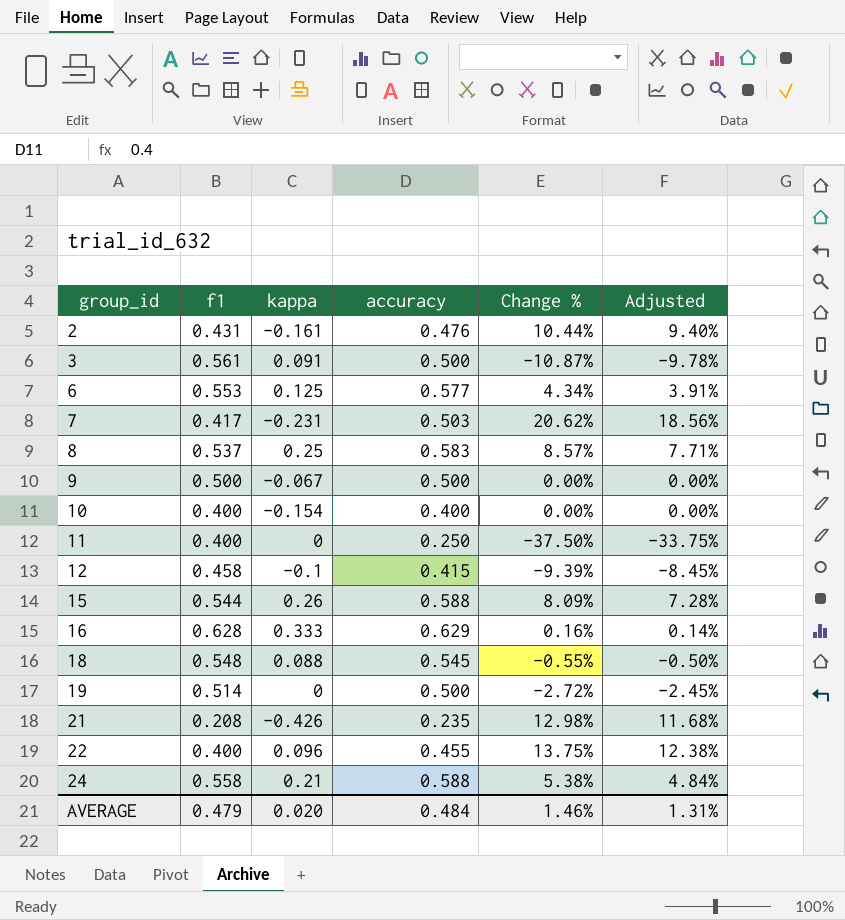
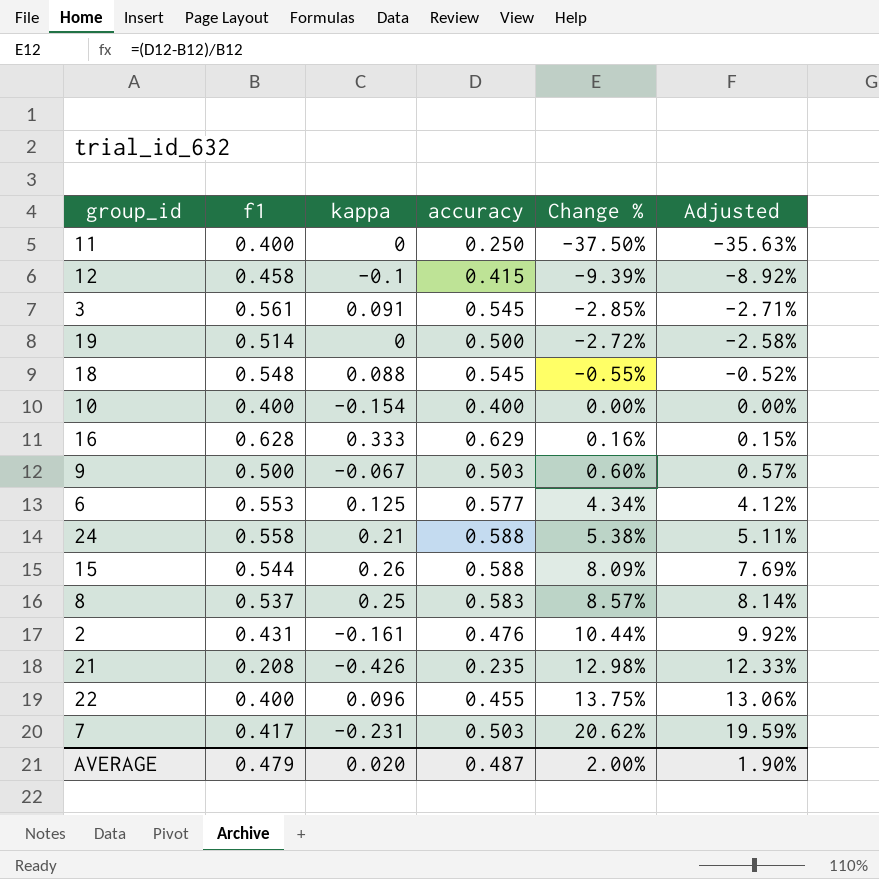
row order: group_id ascending -> Change % ascending
column Adjusted | formula: [Change %] * 0.9 -> [Change %] * 0.95
3 | accuracy: 0.500 -> 0.545
3 | Change %: -10.87% -> -2.85%
9 | accuracy: 0.500 -> 0.503
9 | Change %: 0.00% -> 0.60%
AVERAGE | accuracy: 0.484 -> 0.487
AVERAGE | Change %: 1.46% -> 2.00%
AVERAGE | Adjusted: 1.31% -> 1.90%

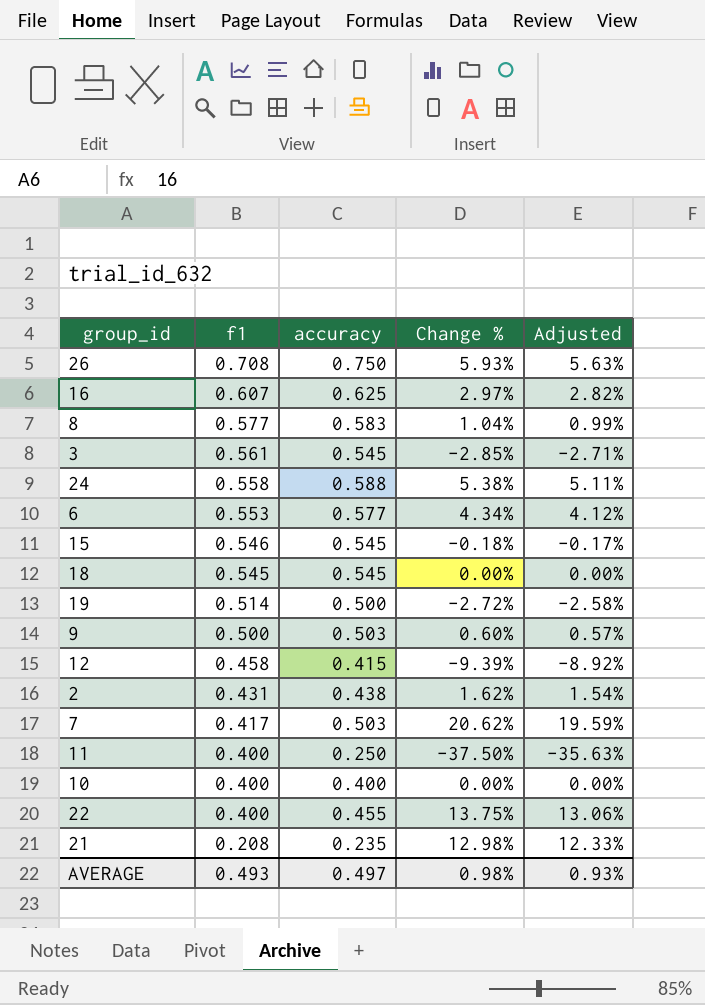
row order: Change % ascending -> f1 descending
column kappa | position: 3 -> none
row 26: none -> 0.708 | 0.750 | 5.93% | 5.63%
16 | f1: 0.628 -> 0.607
16 | accuracy: 0.629 -> 0.625
16 | Change %: 0.16% -> 2.97%
16 | Adjusted: 0.15% -> 2.82%
8 | f1: 0.537 -> 0.577
8 | Change %: 8.57% -> 1.04%
8 | Adjusted: 8.14% -> 0.99%
15 | f1: 0.544 -> 0.546
15 | accuracy: 0.588 -> 0.545
15 | Change %: 8.09% -> -0.18%
15 | Adjusted: 7.69% -> -0.17%
18 | f1: 0.548 -> 0.545
18 | Change %: -0.55% -> 0.00%
18 | Adjusted: -0.52% -> 0.00%
2 | accuracy: 0.476 -> 0.438
2 | Change %: 10.44% -> 1.62%
2 | Adjusted: 9.92% -> 1.54%
AVERAGE | f1: 0.479 -> 0.493
AVERAGE | accuracy: 0.487 -> 0.497
AVERAGE | Change %: 2.00% -> 0.98%
AVERAGE | Adjusted: 1.90% -> 0.93%

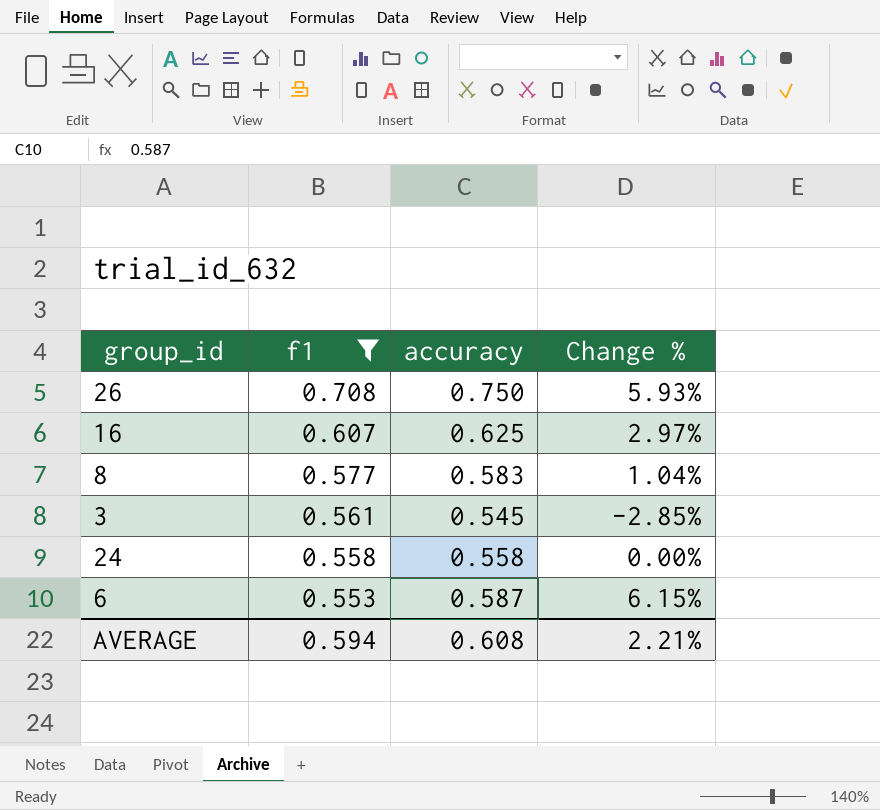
filter: none -> f1 >= 0.553
column Adjusted | formula: [Change %] * 0.95 -> none
24 | accuracy: 0.588 -> 0.558
24 | Change %: 5.38% -> 0.00%
6 | accuracy: 0.577 -> 0.587
6 | Change %: 4.34% -> 6.15%
AVERAGE | f1: 0.493 -> 0.594
AVERAGE | accuracy: 0.497 -> 0.608
AVERAGE | Change %: 0.98% -> 2.21%

